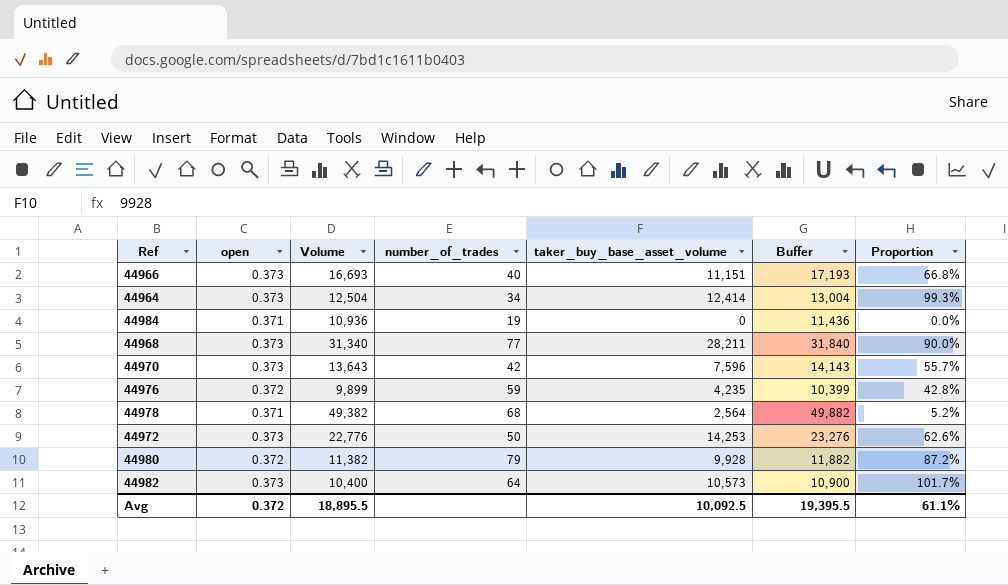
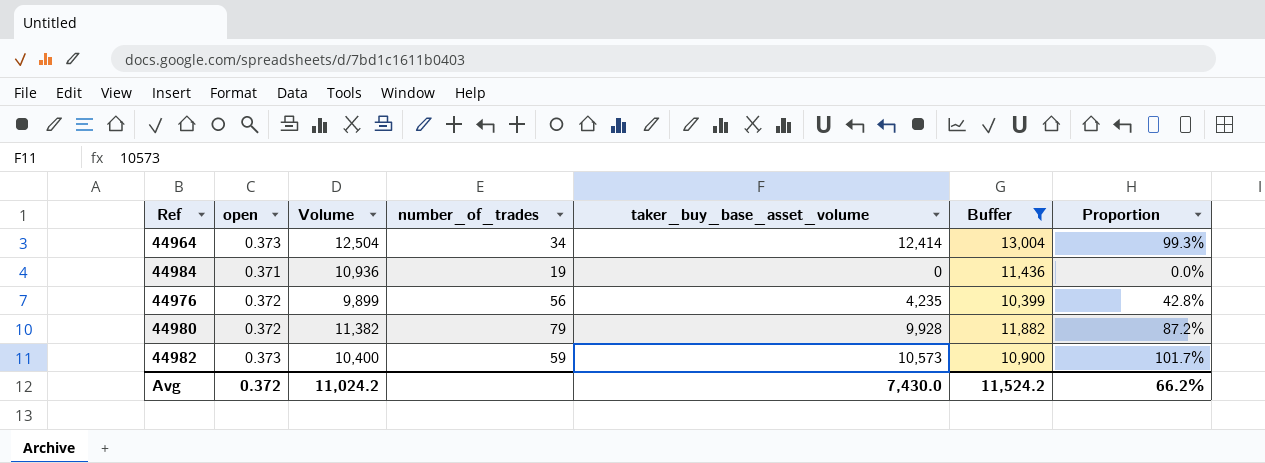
filter: none -> Buffer <= 13,004
44976 | number_of_trades: 59 -> 56
44982 | number_of_trades: 64 -> 59
Avg | Volume: 18,895.5 -> 11,024.2
Avg | taker_buy_base_asset_volume: 10,092.5 -> 7,430.0
Avg | Buffer: 19,395.5 -> 11,524.2
Avg | Proportion: 61.1% -> 66.2%

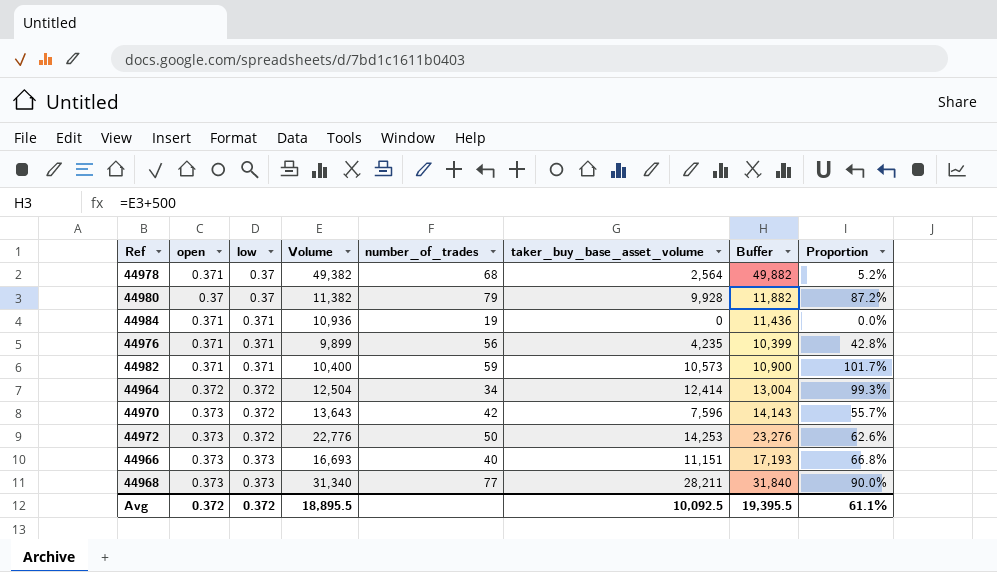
filter: Buffer <= 13,004 -> none
row order: none -> low ascending
column low | position: none -> 3
44980 | open: 0.372 -> 0.37
44976 | open: 0.372 -> 0.371
44982 | open: 0.373 -> 0.371
44964 | open: 0.373 -> 0.372
Avg | Volume: 11,024.2 -> 18,895.5
Avg | taker_buy_base_asset_volume: 7,430.0 -> 10,092.5
Avg | Buffer: 11,524.2 -> 19,395.5
Avg | Proportion: 66.2% -> 61.1%

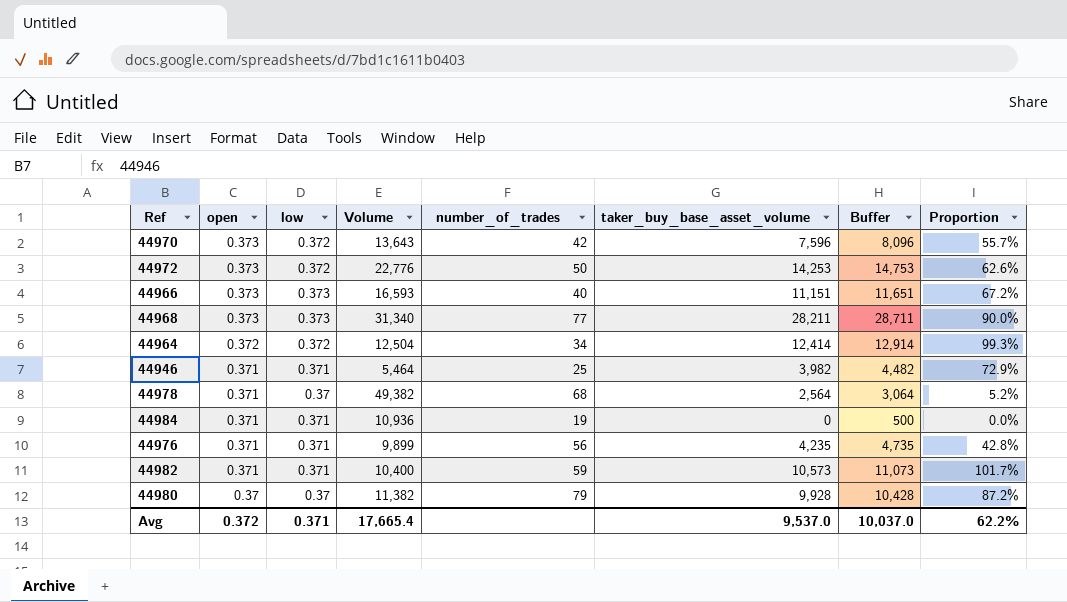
row order: low ascending -> open descending
column Buffer | formula: [Volume] + 500 -> [taker_buy_base_asset_volume] + 500
44966 | Volume: 16,693 -> 16,593
44966 | Proportion: 66.8% -> 67.2%
row 44946: none -> 0.371 | 0.371 | 5,464 | 25 | 3,982 | 4,482 | 72.9%
Avg | low: 0.372 -> 0.371
Avg | Volume: 18,895.5 -> 17,665.4
Avg | taker_buy_base_asset_volume: 10,092.5 -> 9,537.0
Avg | Buffer: 19,395.5 -> 10,037.0
Avg | Proportion: 61.1% -> 62.2%

